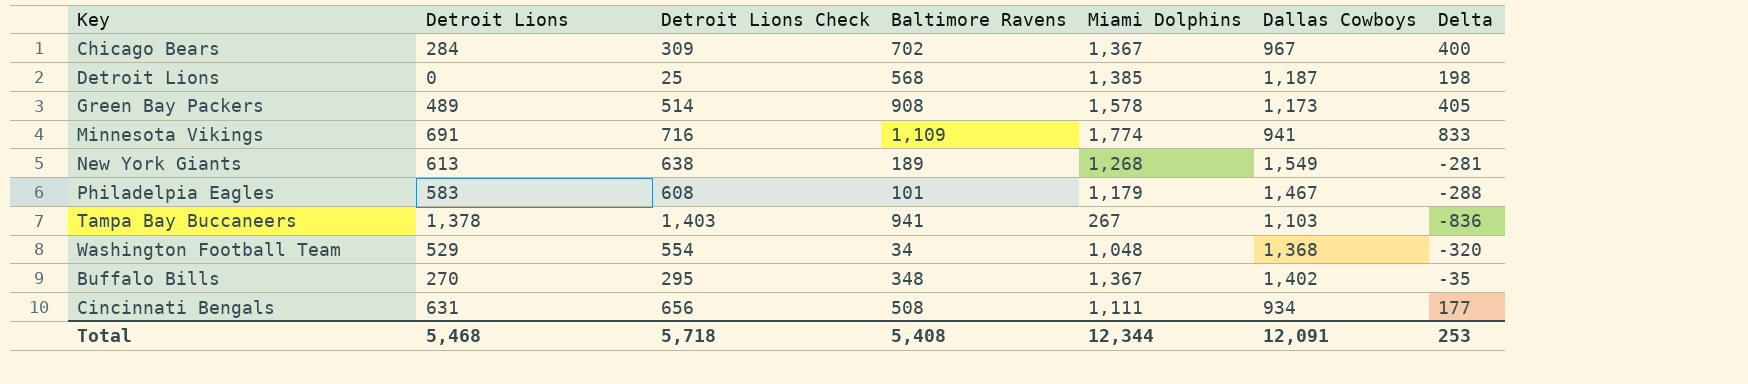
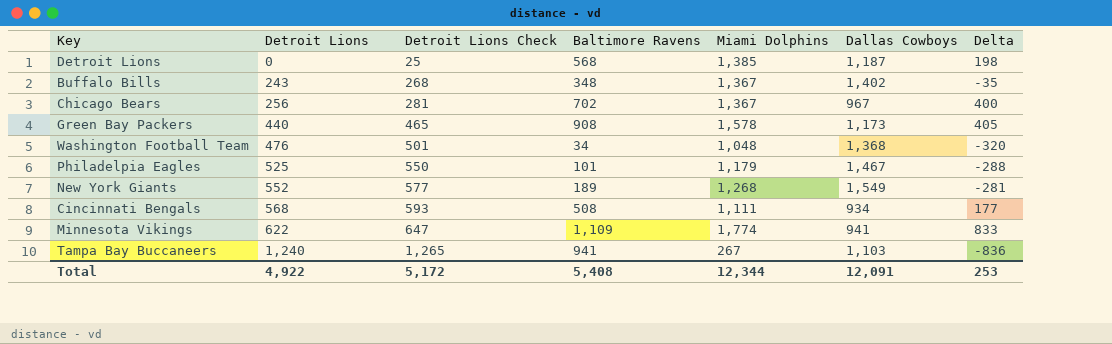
row order: none -> Detroit Lions ascending
Buffalo Bills | Detroit Lions: 270 -> 243
Buffalo Bills | Detroit Lions Check: 295 -> 268
Chicago Bears | Detroit Lions: 284 -> 256
Chicago Bears | Detroit Lions Check: 309 -> 281
Green Bay Packers | Detroit Lions: 489 -> 440
Green Bay Packers | Detroit Lions Check: 514 -> 465
Washington Football Team | Detroit Lions: 529 -> 476
Washington Football Team | Detroit Lions Check: 554 -> 501
Philadelpia Eagles | Detroit Lions: 583 -> 525
Philadelpia Eagles | Detroit Lions Check: 608 -> 550
New York Giants | Detroit Lions: 613 -> 552
New York Giants | Detroit Lions Check: 638 -> 577
Cincinnati Bengals | Detroit Lions: 631 -> 568
Cincinnati Bengals | Detroit Lions Check: 656 -> 593
Minnesota Vikings | Detroit Lions: 691 -> 622
Minnesota Vikings | Detroit Lions Check: 716 -> 647
Tampa Bay Buccaneers | Detroit Lions: 1,378 -> 1,240
Tampa Bay Buccaneers | Detroit Lions Check: 1,403 -> 1,265
Total | Detroit Lions: 5,468 -> 4,922
Total | Detroit Lions Check: 5,718 -> 5,172

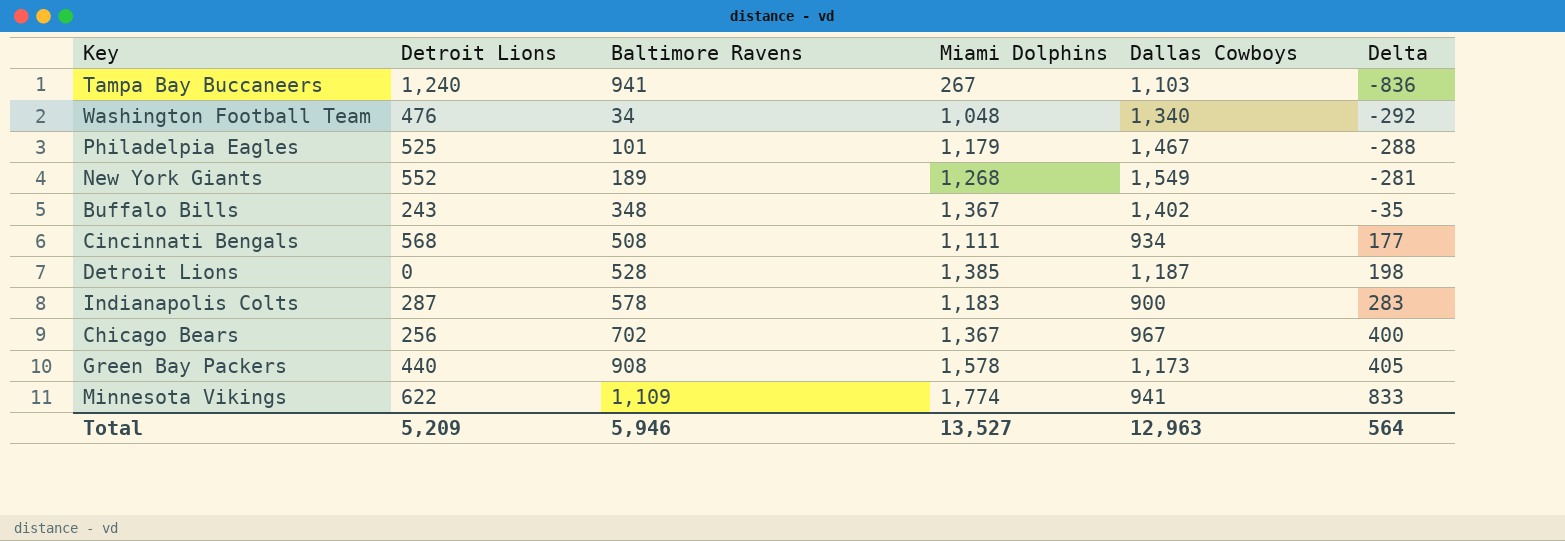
row order: Detroit Lions ascending -> Delta ascending
column Detroit Lions Check | formula: [Detroit Lions] + 25 -> none
Washington Football Team | Dallas Cowboys: 1,368 -> 1,340
Washington Football Team | Delta: -320 -> -292
Detroit Lions | Baltimore Ravens: 568 -> 528
row Indianapolis Colts: none -> 287 | 578 | 1,183 | 900 | 283
Total | Detroit Lions: 4,922 -> 5,209
Total | Baltimore Ravens: 5,408 -> 5,946
Total | Miami Dolphins: 12,344 -> 13,527
Total | Dallas Cowboys: 12,091 -> 12,963
Total | Delta: 253 -> 564

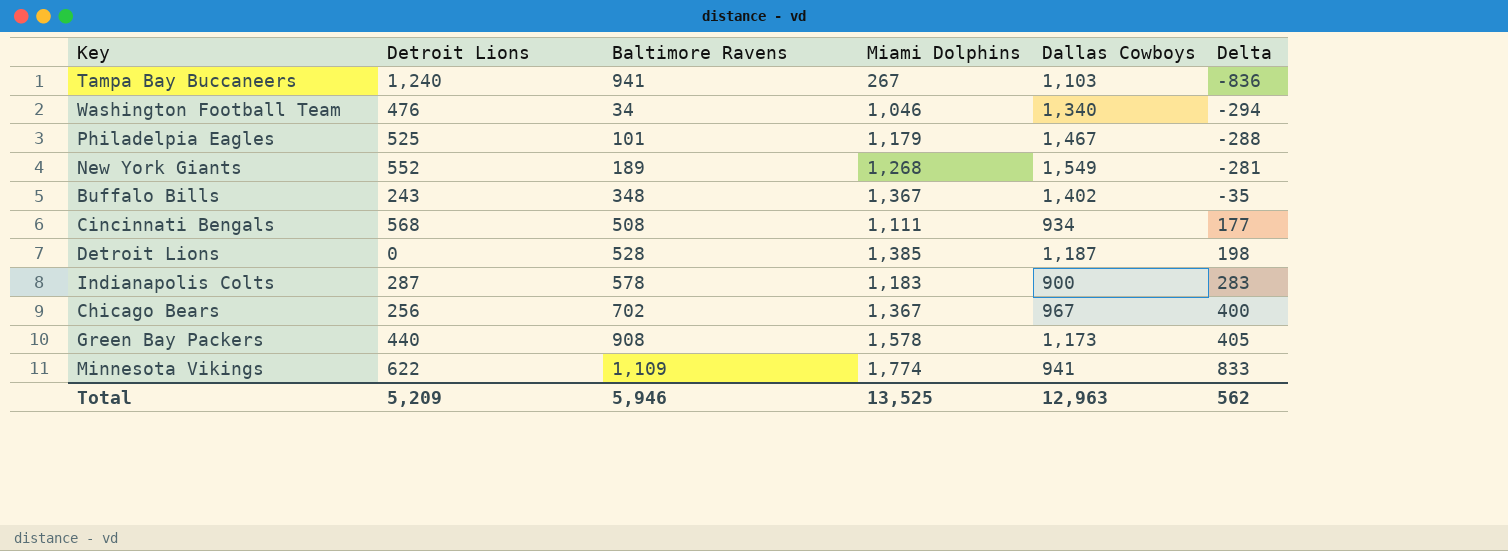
Washington Football Team | Miami Dolphins: 1,048 -> 1,046
Washington Football Team | Delta: -292 -> -294
Total | Miami Dolphins: 13,527 -> 13,525
Total | Delta: 564 -> 562

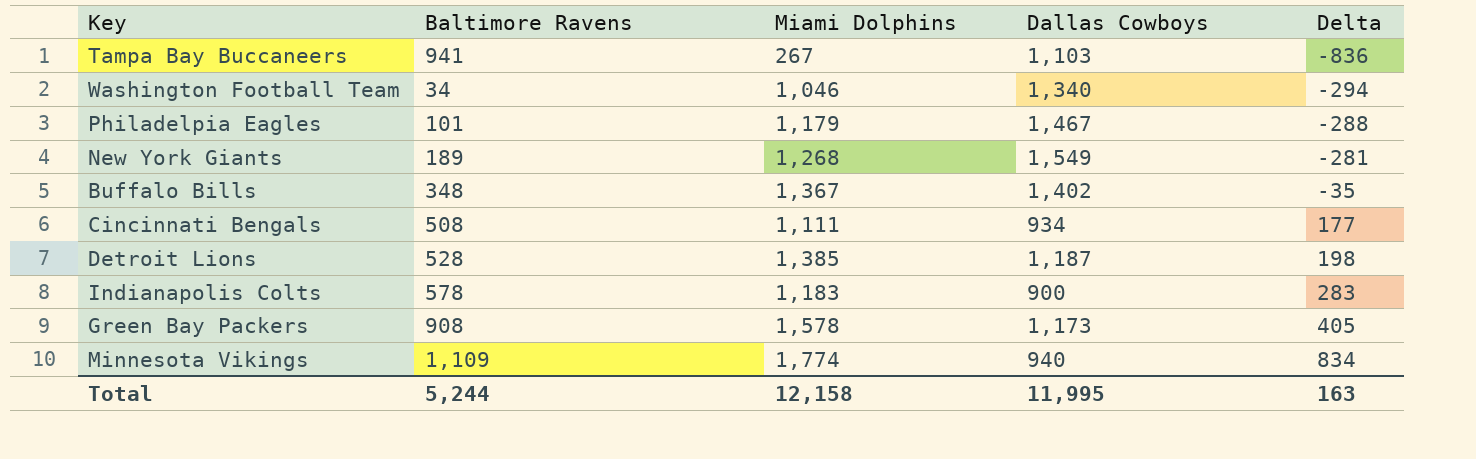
column Detroit Lions | position: 2 -> none
row Chicago Bears: 256 | 702 | 1,367 | 967 | 400 -> none
Minnesota Vikings | Dallas Cowboys: 941 -> 940
Minnesota Vikings | Delta: 833 -> 834
Total | Baltimore Ravens: 5,946 -> 5,244
Total | Miami Dolphins: 13,525 -> 12,158
Total | Dallas Cowboys: 12,963 -> 11,995
Total | Delta: 562 -> 163

